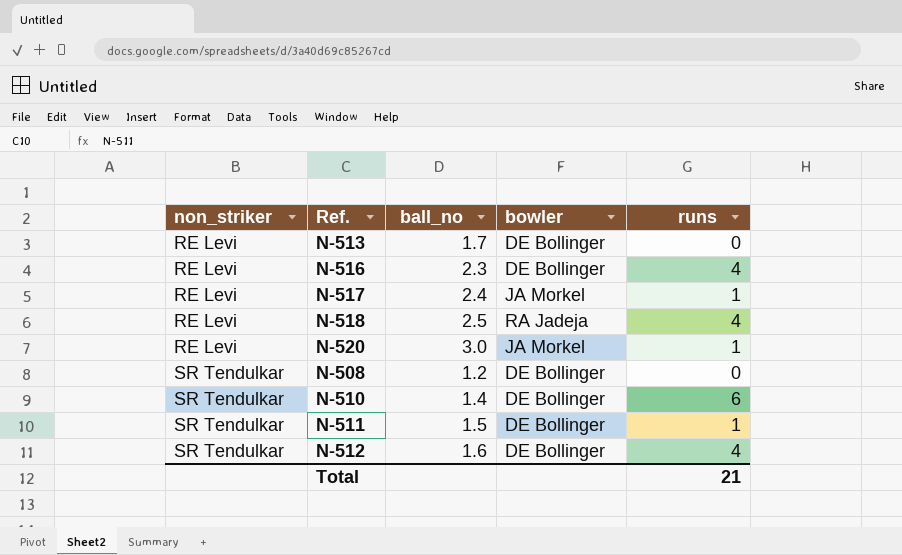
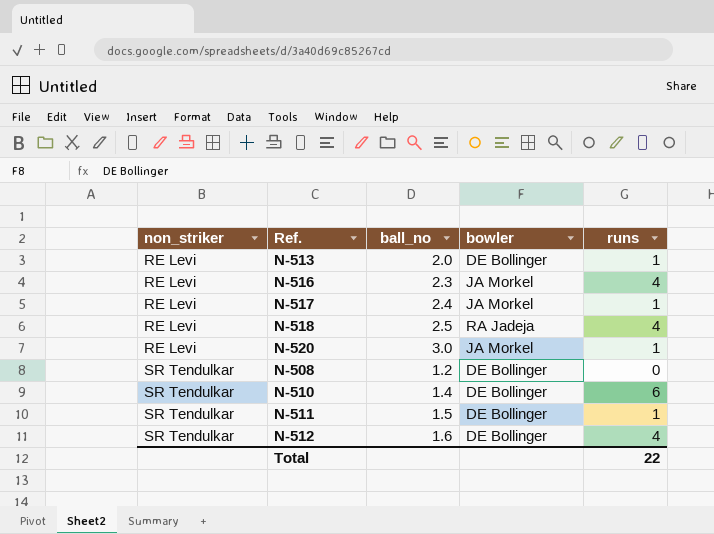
N-513 | ball_no: 1.7 -> 2.0
N-513 | runs: 0 -> 1
N-516 | bowler: DE Bollinger -> JA Morkel
Total | runs: 21 -> 22

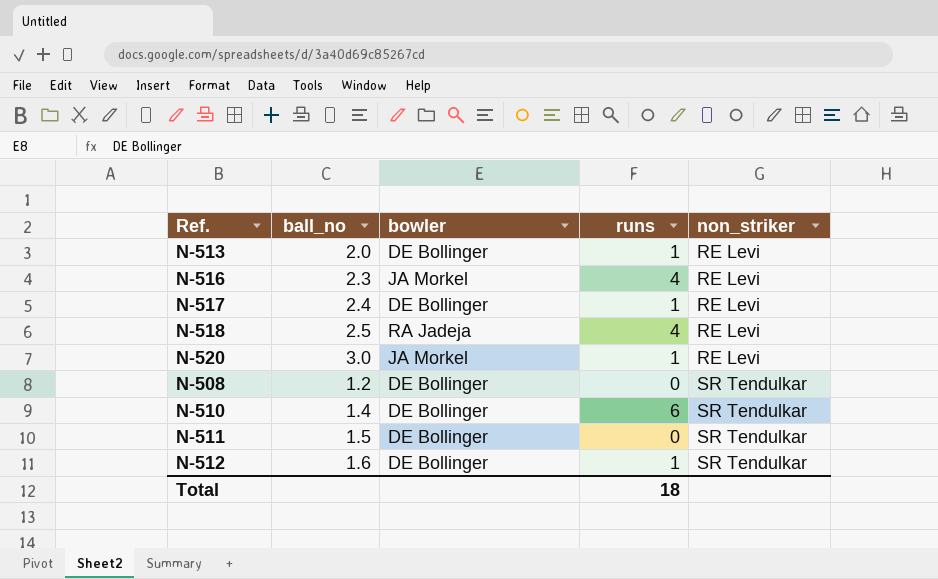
column non_striker | position: 1 -> 5
N-517 | bowler: JA Morkel -> DE Bollinger
N-511 | runs: 1 -> 0
N-512 | runs: 4 -> 1
Total | runs: 22 -> 18

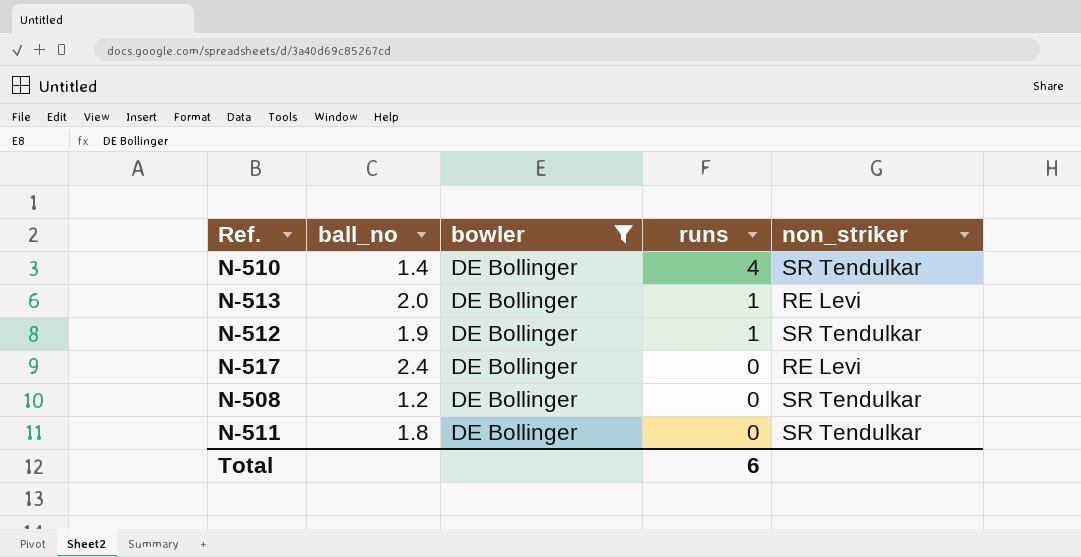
filter: none -> bowler = DE Bollinger
row order: non_striker ascending -> runs descending
N-510 | runs: 6 -> 4
N-512 | ball_no: 1.6 -> 1.9
N-517 | runs: 1 -> 0
N-511 | ball_no: 1.5 -> 1.8
Total | runs: 18 -> 6

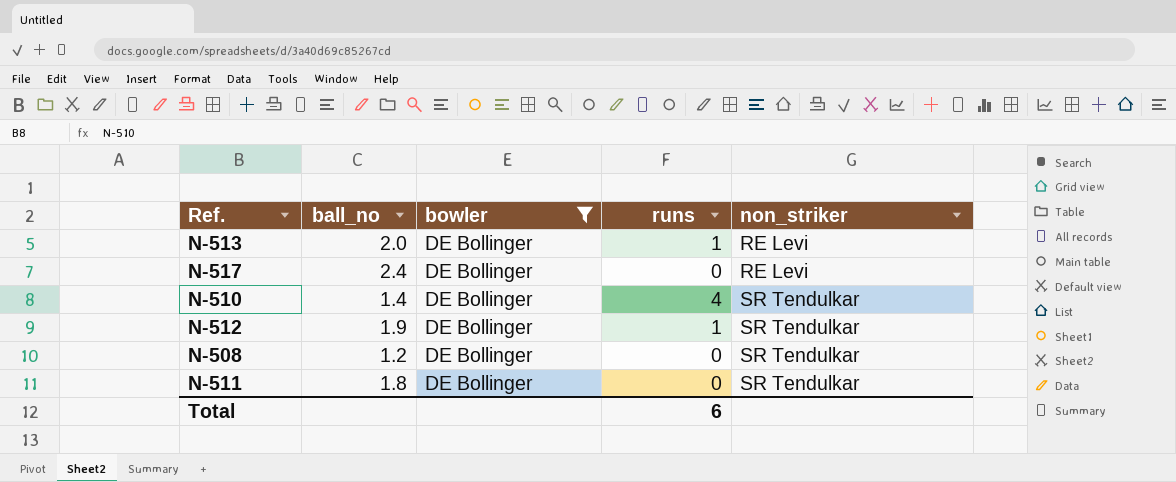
row order: runs descending -> non_striker ascending

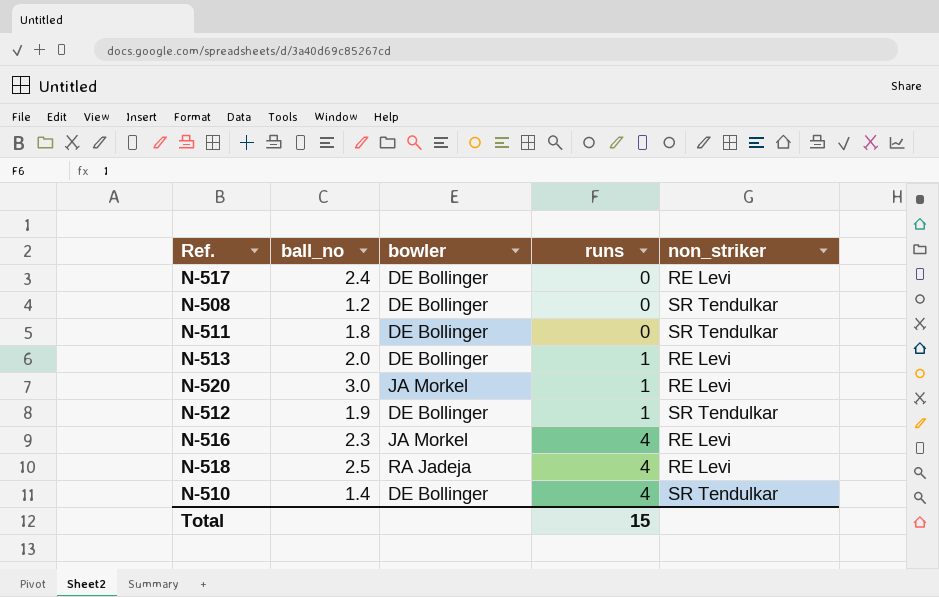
filter: bowler = DE Bollinger -> none
row order: non_striker ascending -> runs ascending
Total | runs: 6 -> 15

